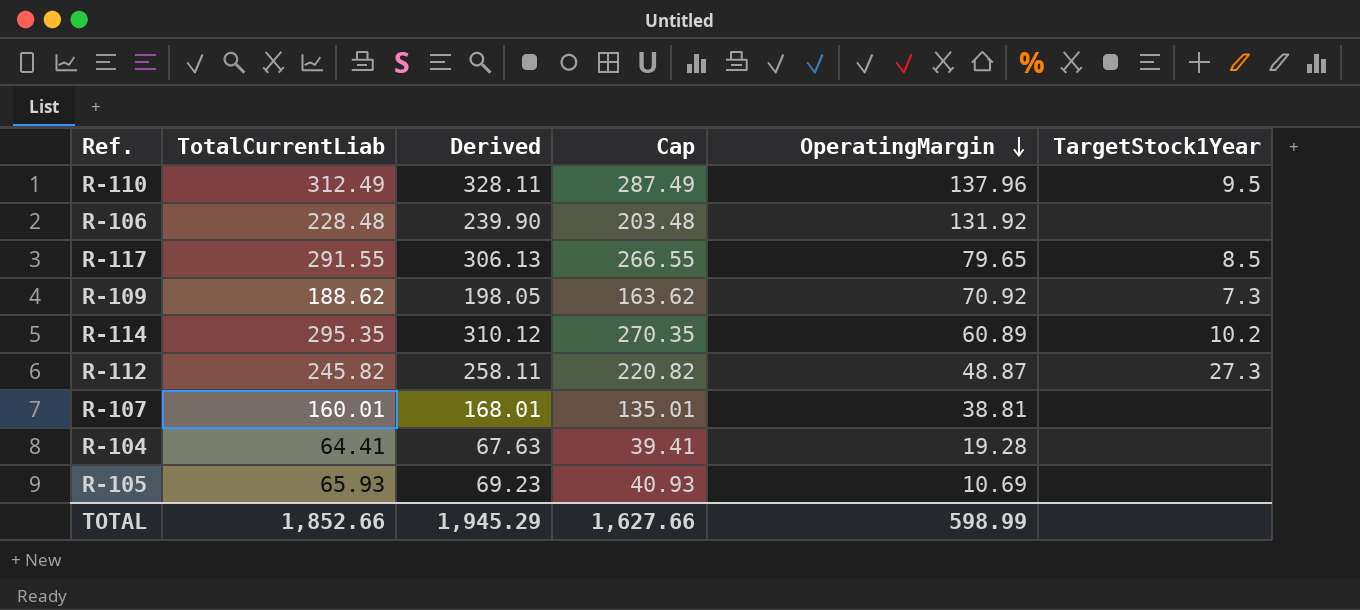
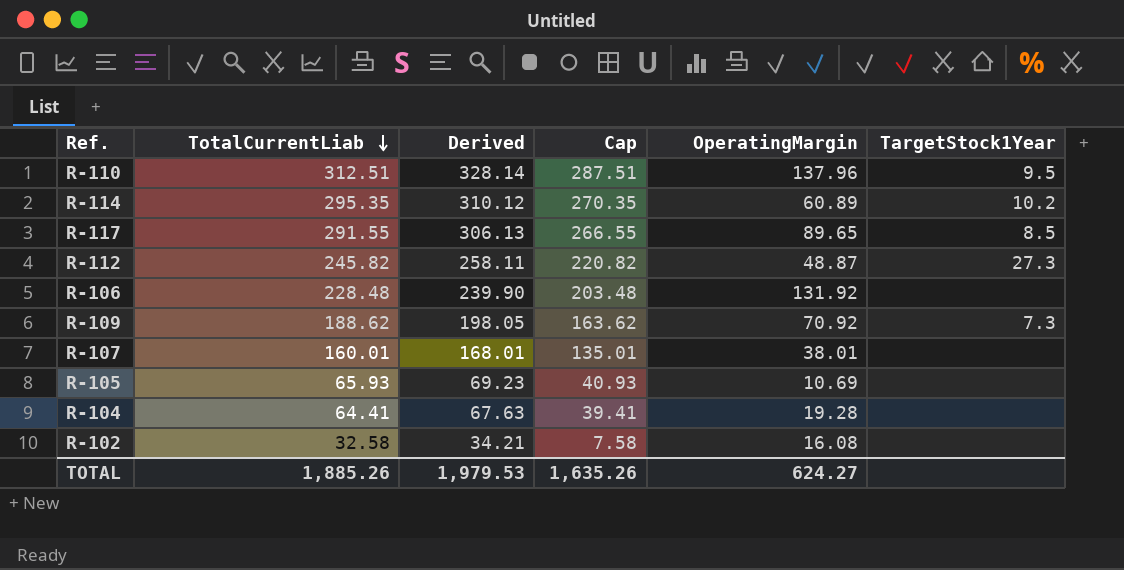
row order: OperatingMargin descending -> TotalCurrentLiab descending
R-110 | TotalCurrentLiab: 312.49 -> 312.51
R-110 | Derived: 328.11 -> 328.14
R-110 | Cap: 287.49 -> 287.51
R-117 | OperatingMargin: 79.65 -> 89.65
R-107 | OperatingMargin: 38.81 -> 38.01
row R-102: none -> 32.58 | 34.21 | 7.58 | 16.08 | none
TOTAL | TotalCurrentLiab: 1,852.66 -> 1,885.26
TOTAL | Derived: 1,945.29 -> 1,979.53
TOTAL | Cap: 1,627.66 -> 1,635.26
TOTAL | OperatingMargin: 598.99 -> 624.27

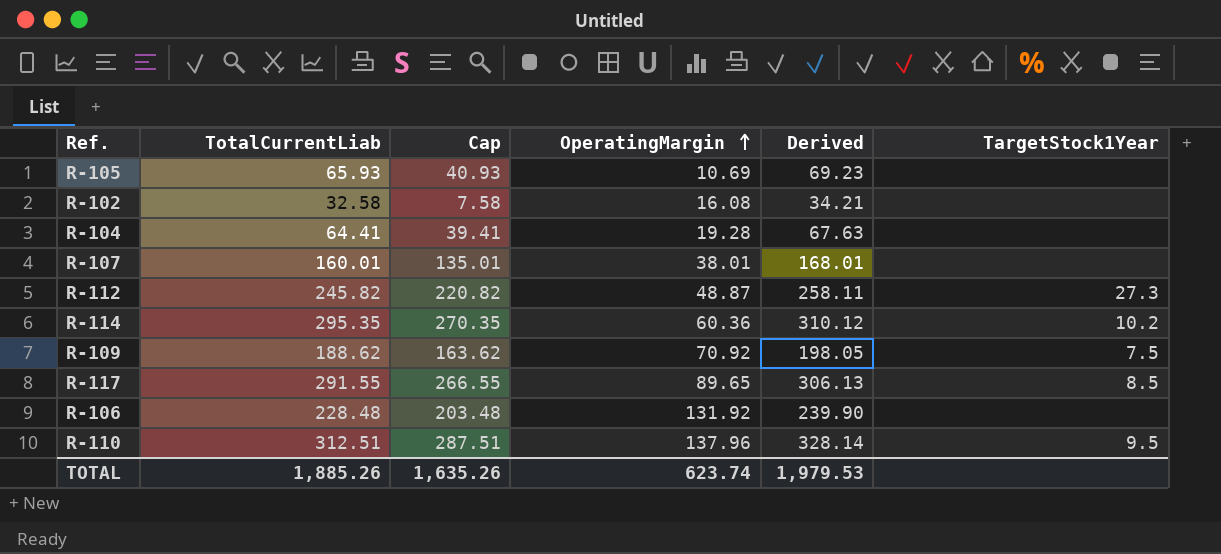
row order: TotalCurrentLiab descending -> OperatingMargin ascending
column Derived | position: 3 -> 5
R-114 | OperatingMargin: 60.89 -> 60.36
R-109 | TargetStock1Year: 7.3 -> 7.5
TOTAL | OperatingMargin: 624.27 -> 623.74

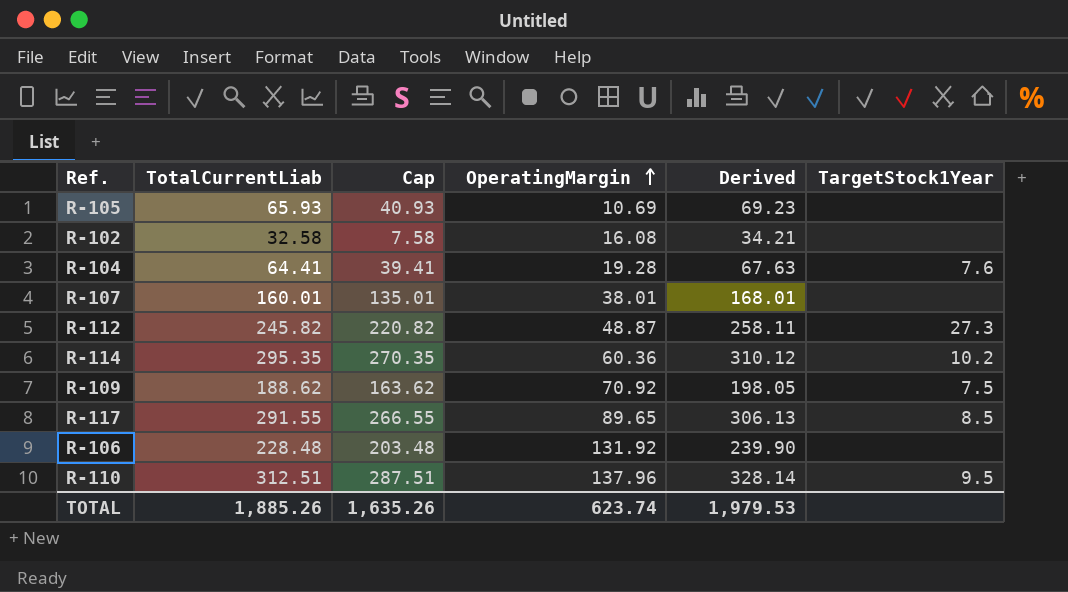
R-104 | TargetStock1Year: none -> 7.6

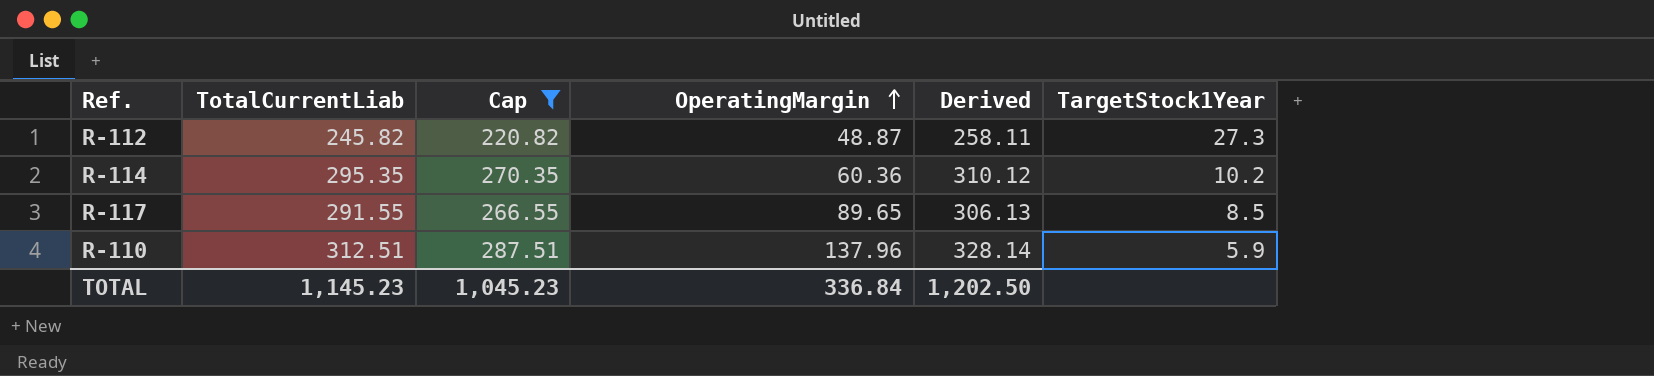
filter: none -> Cap >= 220.82
R-110 | TargetStock1Year: 9.5 -> 5.9
TOTAL | TotalCurrentLiab: 1,885.26 -> 1,145.23
TOTAL | Cap: 1,635.26 -> 1,045.23
TOTAL | OperatingMargin: 623.74 -> 336.84
TOTAL | Derived: 1,979.53 -> 1,202.50

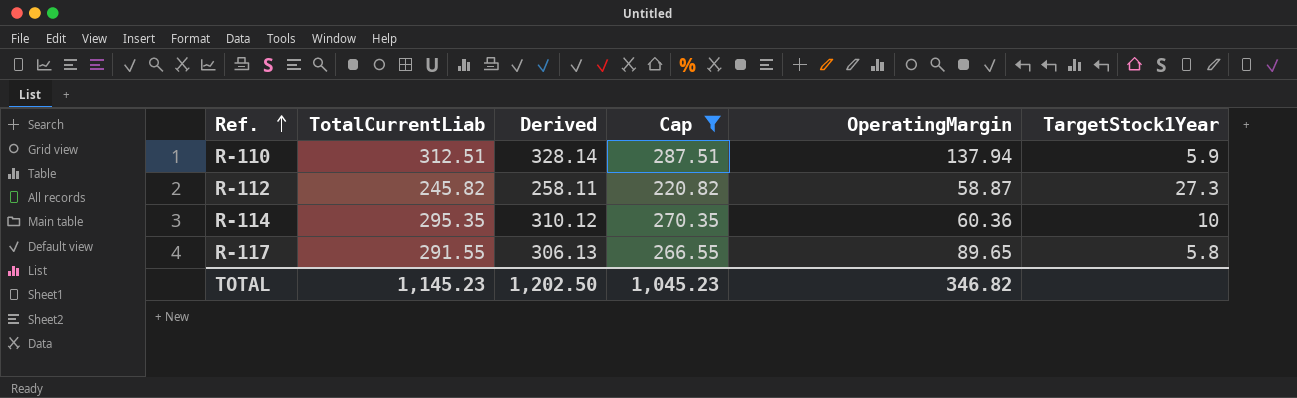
row order: OperatingMargin ascending -> Ref. ascending
column Derived | position: 5 -> 3
R-110 | OperatingMargin: 137.96 -> 137.94
R-112 | OperatingMargin: 48.87 -> 58.87
R-114 | TargetStock1Year: 10.2 -> 10
R-117 | TargetStock1Year: 8.5 -> 5.8
TOTAL | OperatingMargin: 336.84 -> 346.82

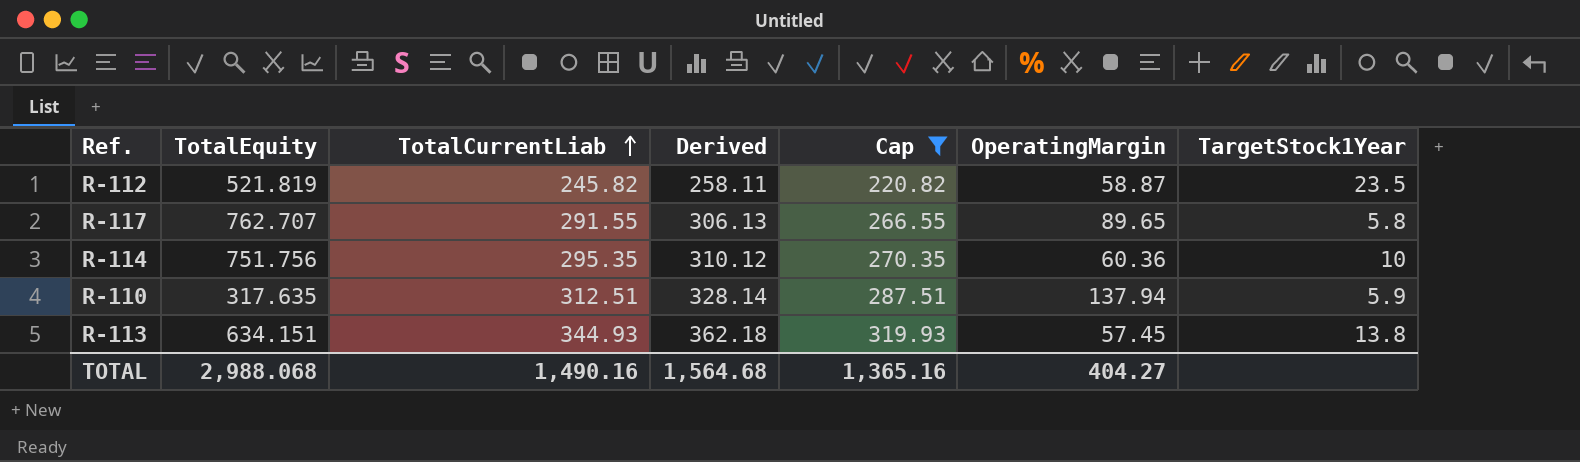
row order: Ref. ascending -> TotalCurrentLiab ascending
column TotalEquity | position: none -> 2
R-112 | TargetStock1Year: 27.3 -> 23.5
row R-113: none -> 634.151 | 344.93 | 362.18 | 319.93 | 57.45 | 13.8
TOTAL | TotalCurrentLiab: 1,145.23 -> 1,490.16
TOTAL | Derived: 1,202.50 -> 1,564.68
TOTAL | Cap: 1,045.23 -> 1,365.16
TOTAL | OperatingMargin: 346.82 -> 404.27

